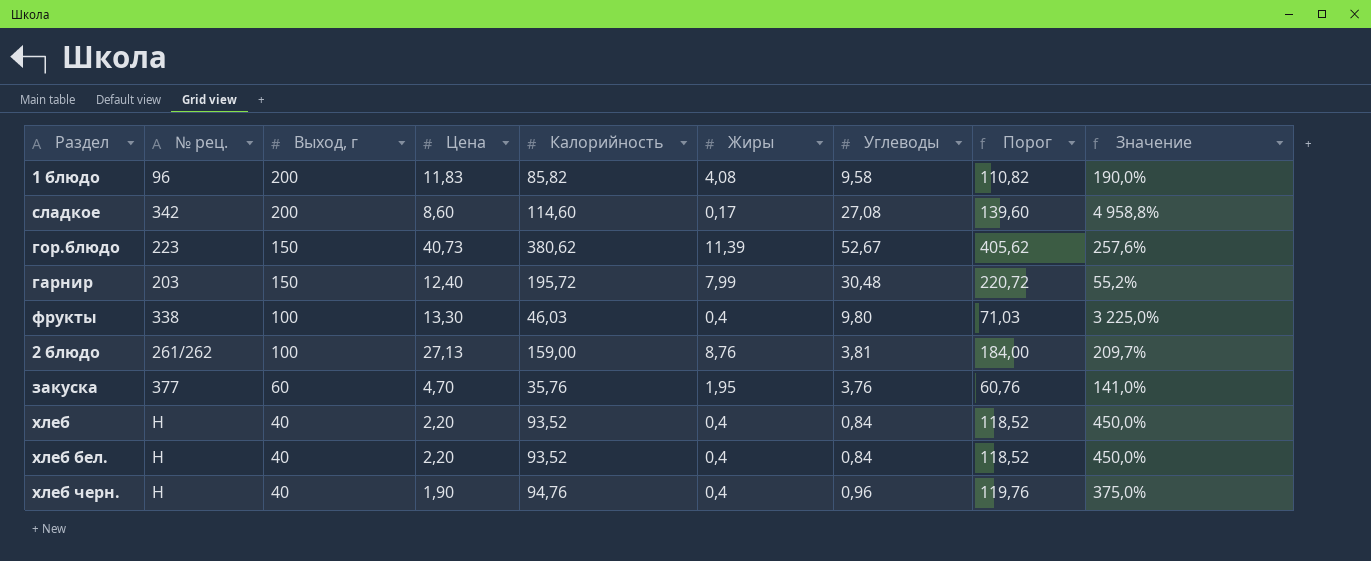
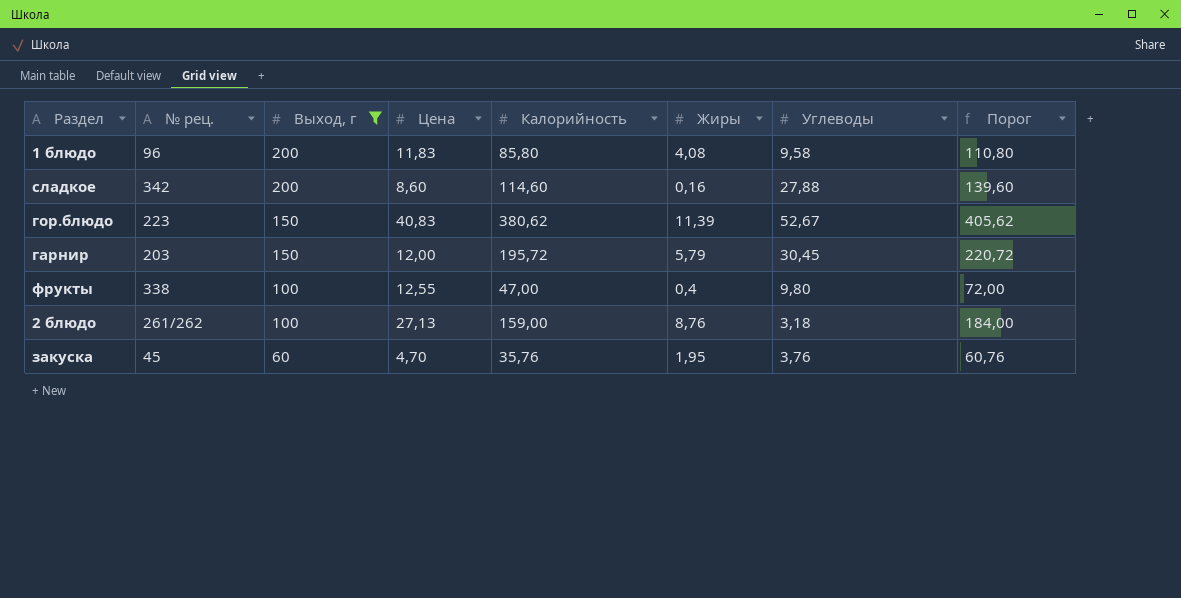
filter: none -> Выход, г != 40
column Значение | formula: ([Цена] - [Жиры]) / [Жиры] -> none
1 блюдо | Калорийность: 85,82 -> 85,80
1 блюдо | Порог: 110,82 -> 110,80
сладкое | Жиры: 0,17 -> 0,16
сладкое | Углеводы: 27,08 -> 27,88
гор.блюдо | Цена: 40,73 -> 40,83
гарнир | Цена: 12,40 -> 12,00
гарнир | Жиры: 7,99 -> 5,79
гарнир | Углеводы: 30,48 -> 30,45
фрукты | Цена: 13,30 -> 12,55
фрукты | Калорийность: 46,03 -> 47,00
фрукты | Порог: 71,03 -> 72,00
2 блюдо | Углеводы: 3,81 -> 3,18
закуска | № рец.: 377 -> 45

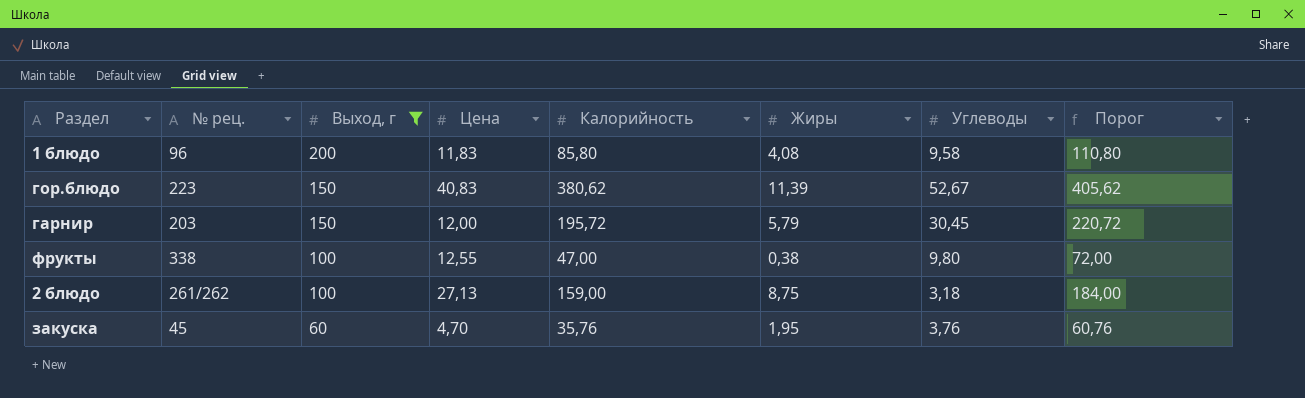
row сладкое: 342 | 200 | 8,60 | 114,60 | 0,16 | 27,88 | 139,60 -> none
фрукты | Жиры: 0,4 -> 0,38
2 блюдо | Жиры: 8,76 -> 8,75

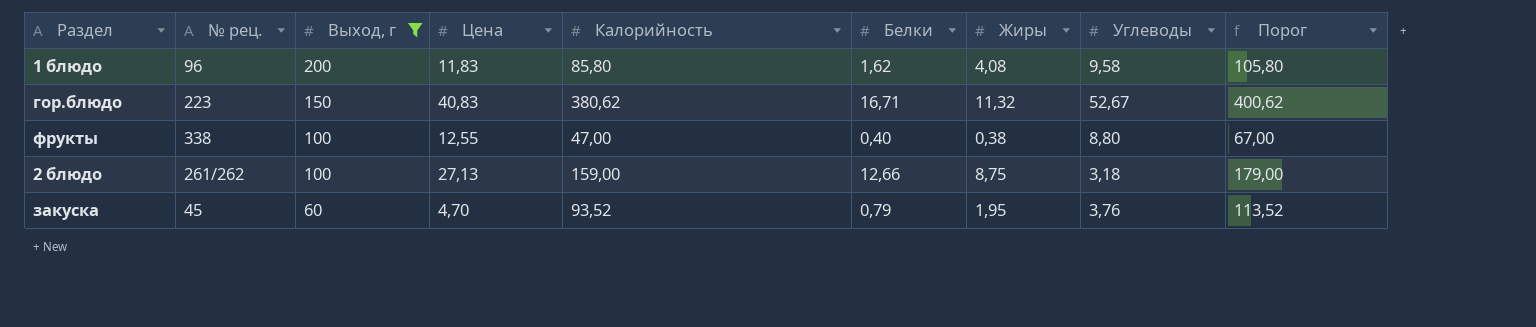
column Белки | position: none -> 6
column Порог | formula: [Калорийность] + 25 -> [Калорийность] + 20
row гарнир: 203 | 150 | 12,00 | 195,72 | 5,79 | 30,45 | 220,72 -> none
гор.блюдо | Жиры: 11,39 -> 11,32
фрукты | Углеводы: 9,80 -> 8,80
закуска | Калорийность: 35,76 -> 93,52

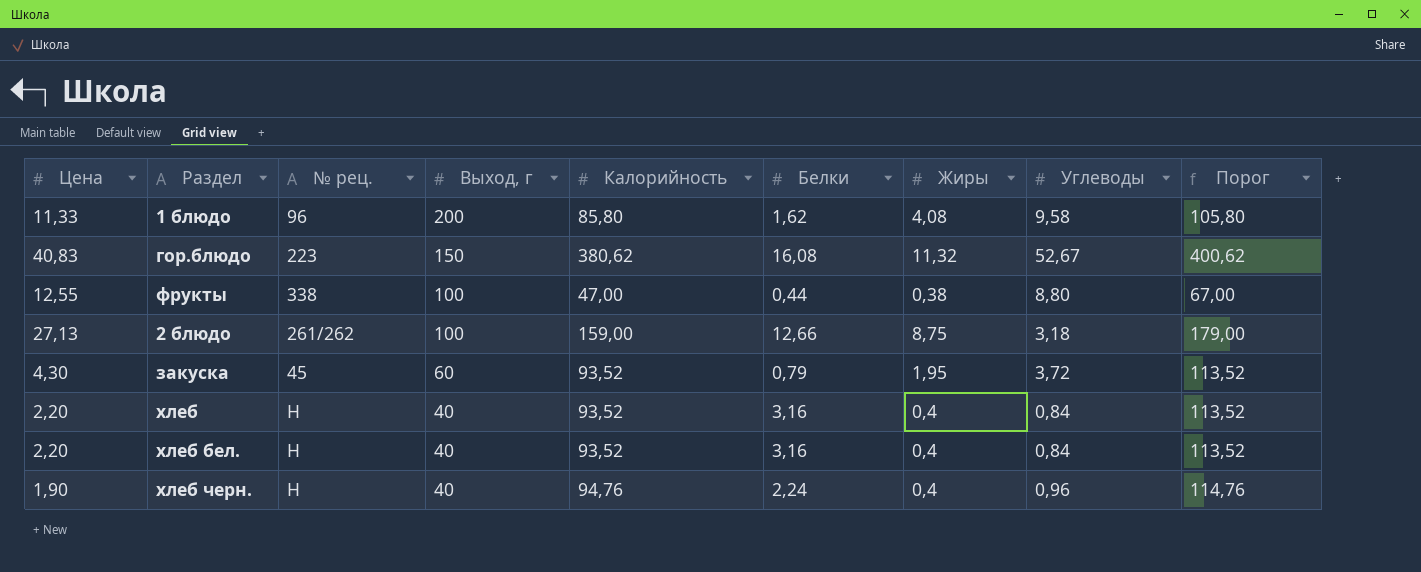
filter: Выход, г != 40 -> none
column Цена | position: 4 -> 1
1 блюдо | Цена: 11,83 -> 11,33
гор.блюдо | Белки: 16,71 -> 16,08
фрукты | Белки: 0,40 -> 0,44
закуска | Цена: 4,70 -> 4,30
закуска | Углеводы: 3,76 -> 3,72

